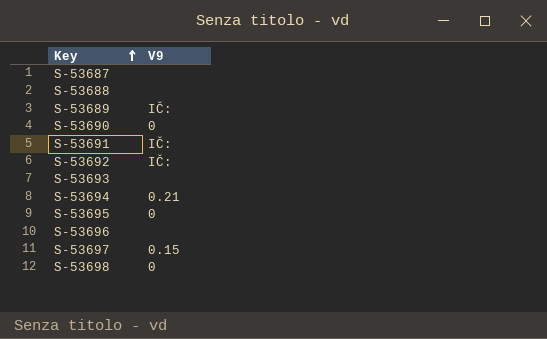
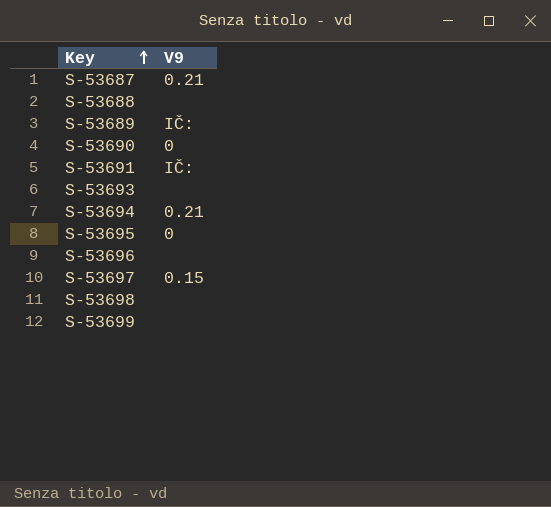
row S-53692: IČ: -> none
S-53687 | V9: none -> 0.21
S-53698 | V9: 0 -> none
row S-53699: none -> none

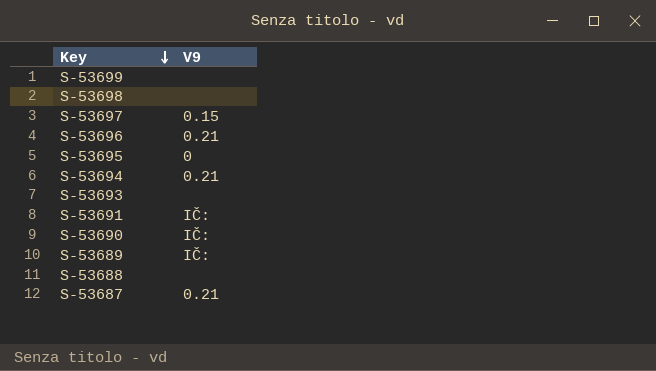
row order: Key ascending -> Key descending
S-53696 | V9: none -> 0.21
S-53690 | V9: 0 -> IČ:

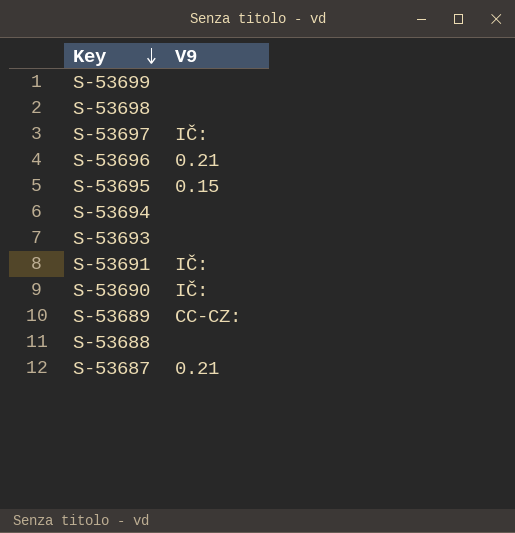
S-53697 | V9: 0.15 -> IČ:
S-53695 | V9: 0 -> 0.15
S-53694 | V9: 0.21 -> none
S-53689 | V9: IČ: -> CC-CZ:

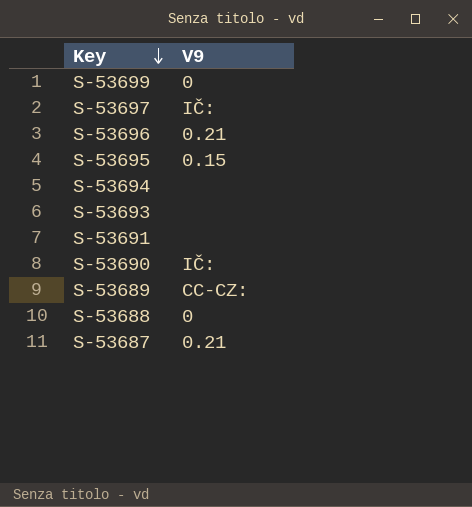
row S-53698: none -> none
S-53699 | V9: none -> 0
S-53691 | V9: IČ: -> none
S-53688 | V9: none -> 0

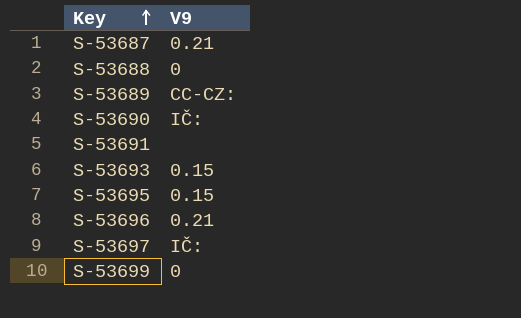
row order: Key descending -> Key ascending
row S-53694: none -> none
S-53693 | V9: none -> 0.15

